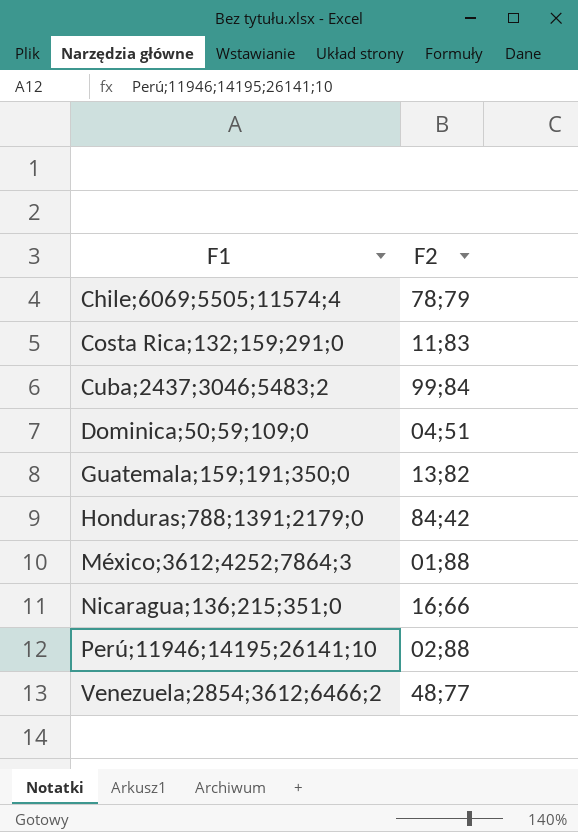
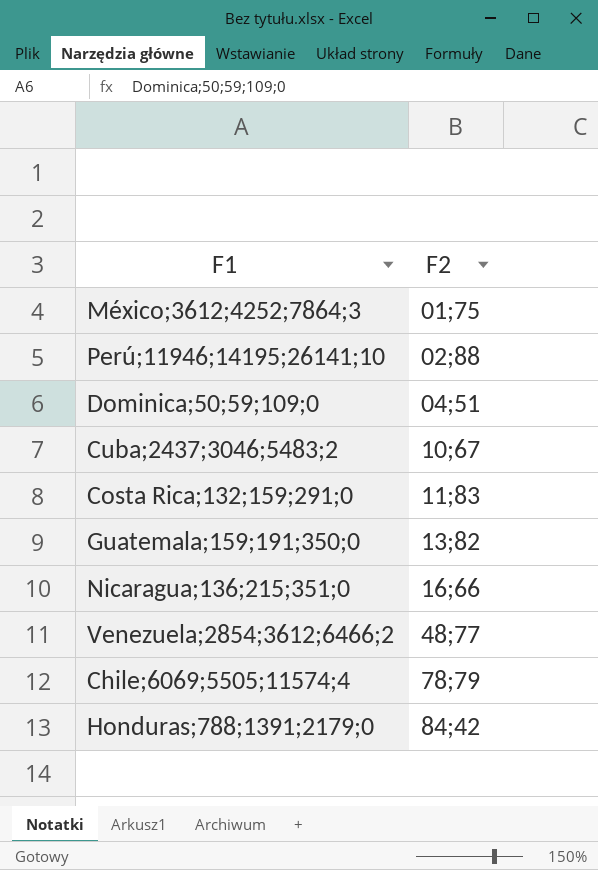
row order: F1 ascending -> F2 ascending
México;3612;4252;7864;3 | F2: 01;88 -> 01;75
Cuba;2437;3046;5483;2 | F2: 99;84 -> 10;67

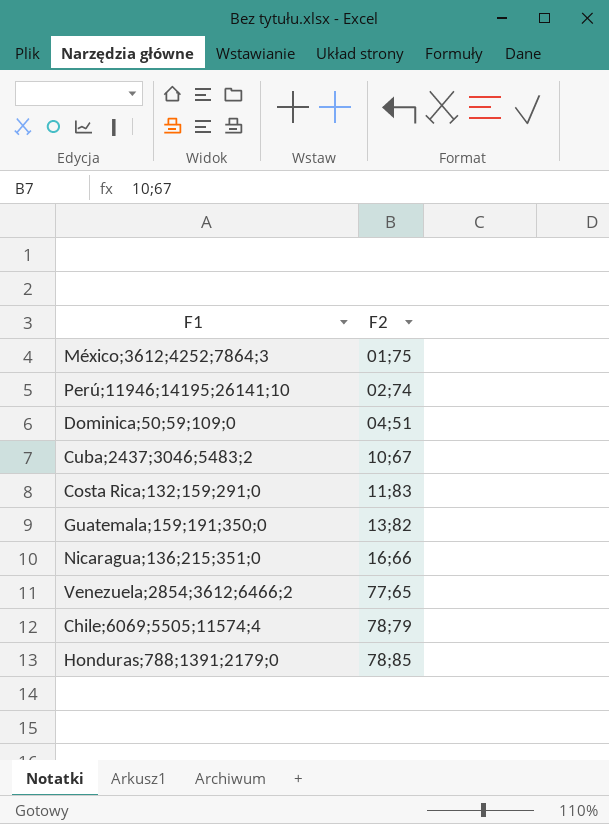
Perú;11946;14195;26141;10 | F2: 02;88 -> 02;74
Venezuela;2854;3612;6466;2 | F2: 48;77 -> 77;65
Honduras;788;1391;2179;0 | F2: 84;42 -> 78;85

